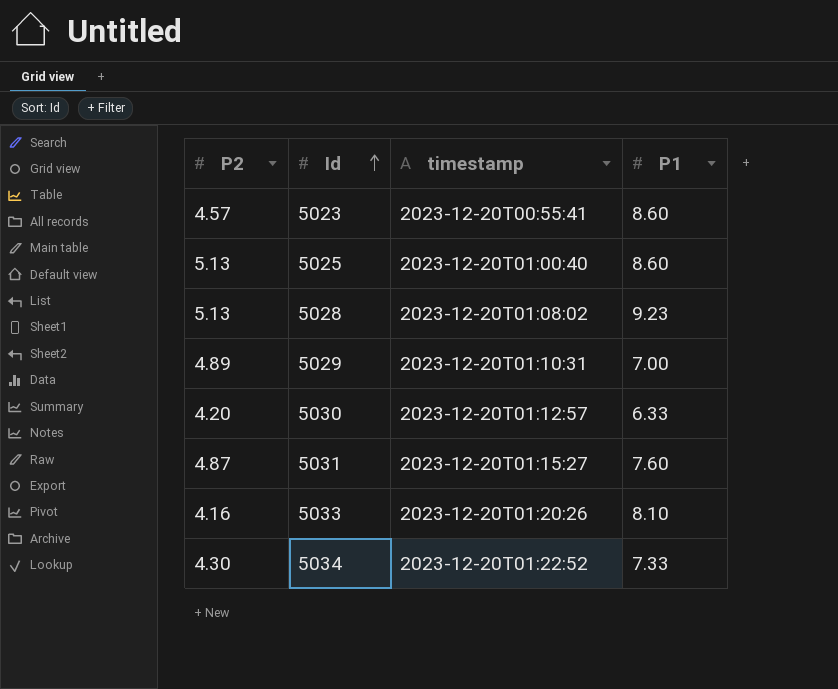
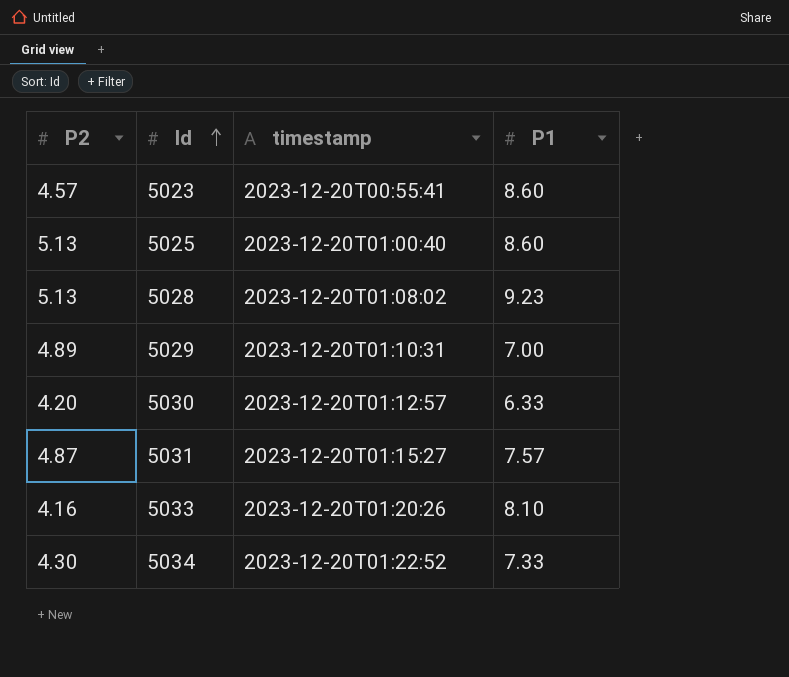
5031 | P1: 7.60 -> 7.57

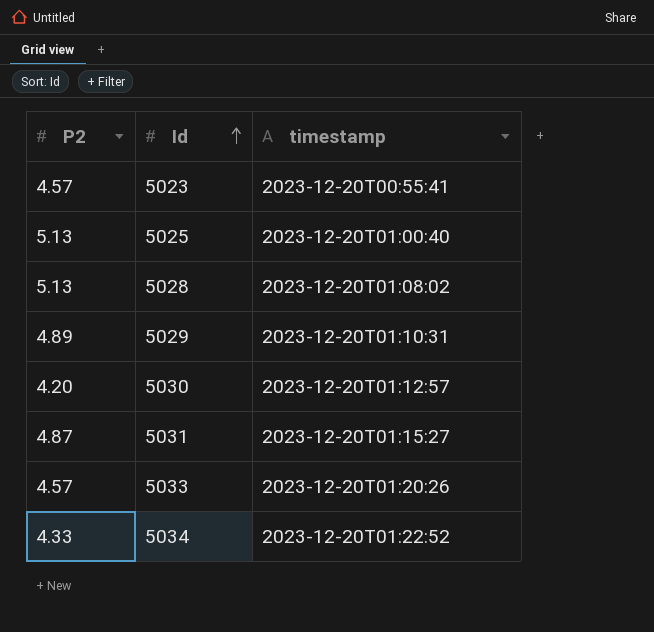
column P1 | position: 4 -> none
5033 | P2: 4.16 -> 4.57
5034 | P2: 4.30 -> 4.33

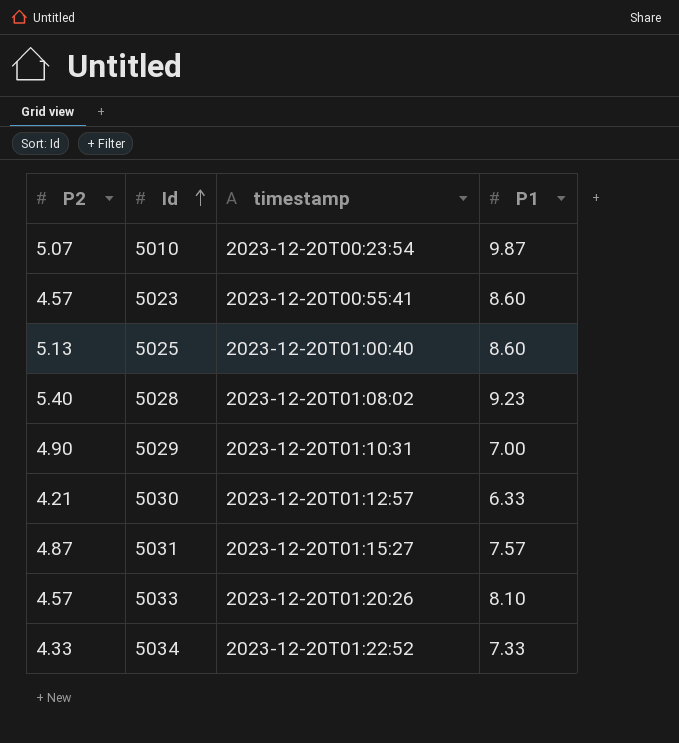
column P1 | position: none -> 4
row 5010: none -> 5.07 | 2023-12-20T00:23:54 | 9.87
5028 | P2: 5.13 -> 5.40
5029 | P2: 4.89 -> 4.90
5030 | P2: 4.20 -> 4.21

